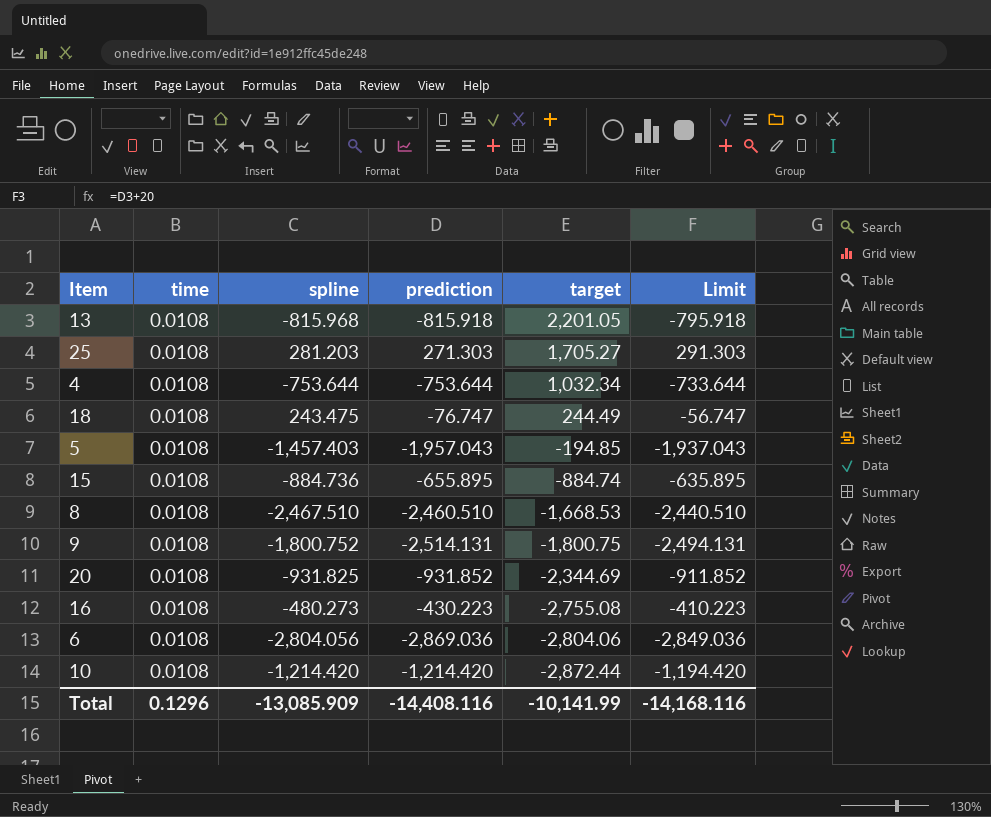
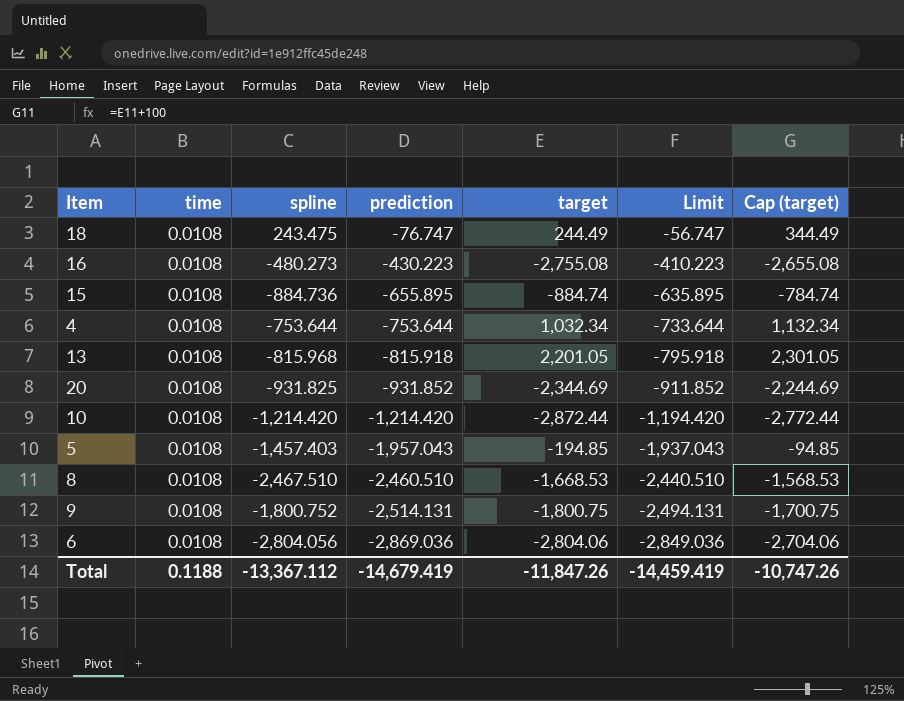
row order: target descending -> prediction descending
column Cap (target) | formula: none -> [target] + 100
row 25: 0.0108 | 281.203 | 271.303 | 1,705.27 | 291.303 -> none
Total | time: 0.1296 -> 0.1188
Total | spline: -13,085.909 -> -13,367.112
Total | prediction: -14,408.116 -> -14,679.419
Total | target: -10,141.99 -> -11,847.26
Total | Limit: -14,168.116 -> -14,459.419

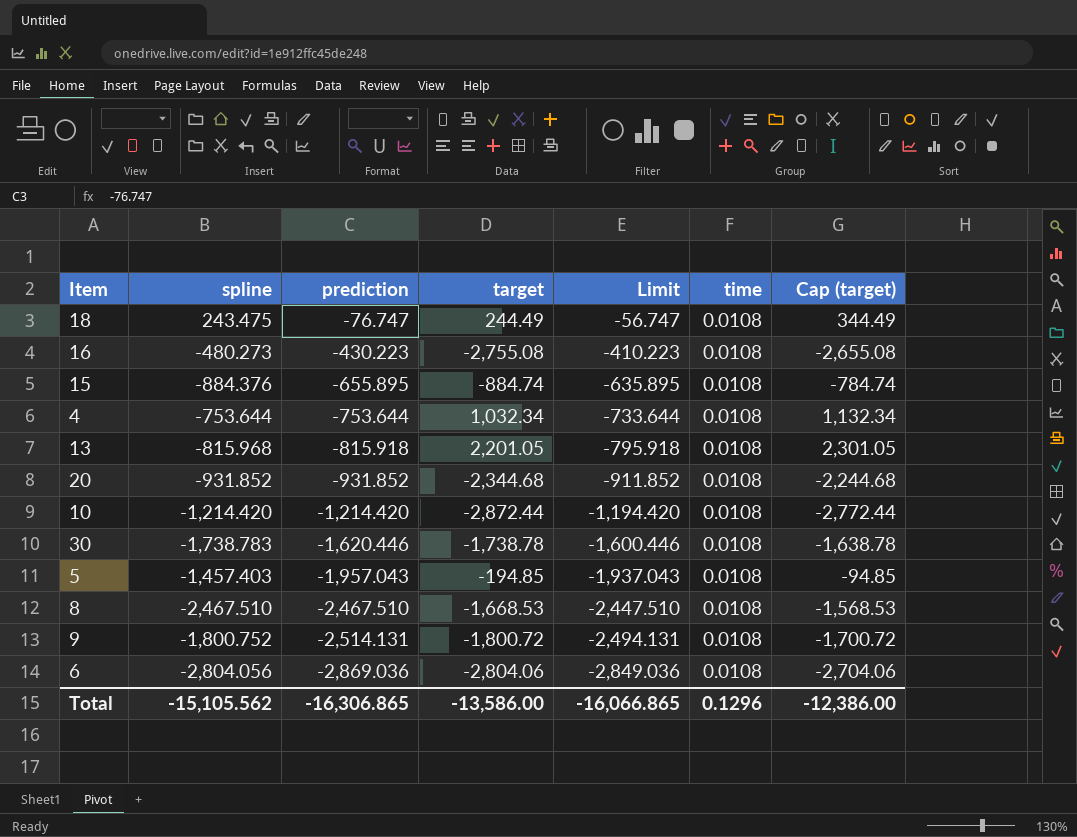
column time | position: 2 -> 6
15 | spline: -884.736 -> -884.376
20 | spline: -931.825 -> -931.852
20 | target: -2,344.69 -> -2,344.68
20 | Cap (target): -2,244.69 -> -2,244.68
row 30: none -> -1,738.783 | -1,620.446 | -1,738.78 | -1,600.446 | 0.0108 | -1,638.78
8 | prediction: -2,460.510 -> -2,467.510
8 | Limit: -2,440.510 -> -2,447.510
9 | target: -1,800.75 -> -1,800.72
9 | Cap (target): -1,700.75 -> -1,700.72
Total | spline: -13,367.112 -> -15,105.562
Total | prediction: -14,679.419 -> -16,306.865
Total | target: -11,847.26 -> -13,586.00
Total | Limit: -14,459.419 -> -16,066.865
Total | time: 0.1188 -> 0.1296
Total | Cap (target): -10,747.26 -> -12,386.00

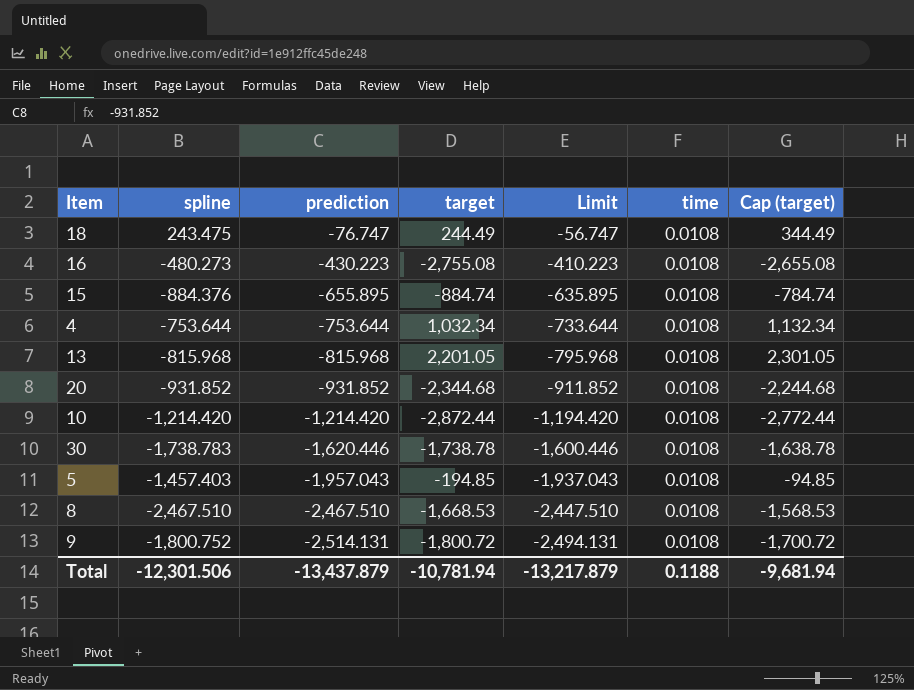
row 6: -2,804.056 | -2,869.036 | -2,804.06 | -2,849.036 | 0.0108 | -2,704.06 -> none
13 | prediction: -815.918 -> -815.968
13 | Limit: -795.918 -> -795.968
Total | spline: -15,105.562 -> -12,301.506
Total | prediction: -16,306.865 -> -13,437.879
Total | target: -13,586.00 -> -10,781.94
Total | Limit: -16,066.865 -> -13,217.879
Total | time: 0.1296 -> 0.1188
Total | Cap (target): -12,386.00 -> -9,681.94

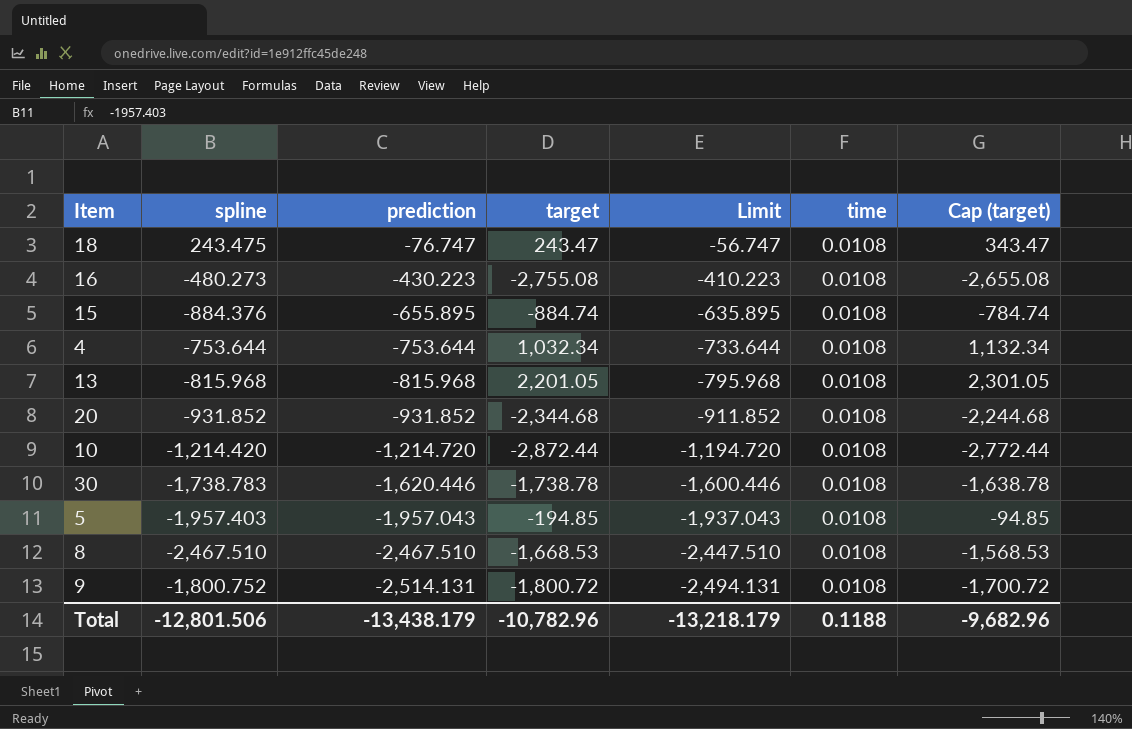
18 | target: 244.49 -> 243.47
18 | Cap (target): 344.49 -> 343.47
10 | prediction: -1,214.420 -> -1,214.720
10 | Limit: -1,194.420 -> -1,194.720
5 | spline: -1,457.403 -> -1,957.403
Total | spline: -12,301.506 -> -12,801.506
Total | prediction: -13,437.879 -> -13,438.179
Total | target: -10,781.94 -> -10,782.96
Total | Limit: -13,217.879 -> -13,218.179
Total | Cap (target): -9,681.94 -> -9,682.96

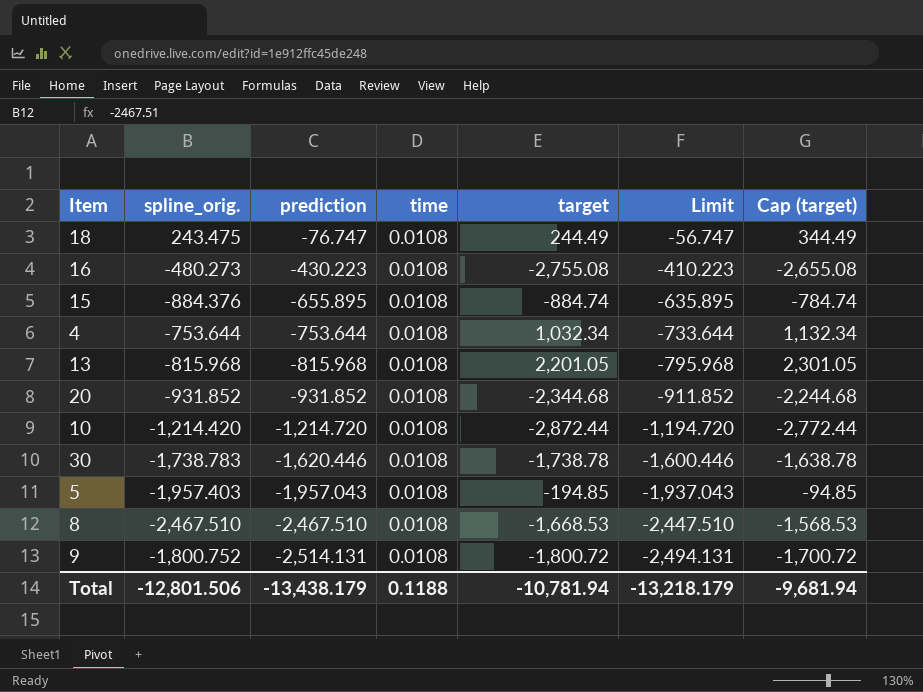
column name: spline -> spline_orig.
column time | position: 6 -> 4
18 | target: 243.47 -> 244.49
18 | Cap (target): 343.47 -> 344.49
Total | target: -10,782.96 -> -10,781.94
Total | Cap (target): -9,682.96 -> -9,681.94

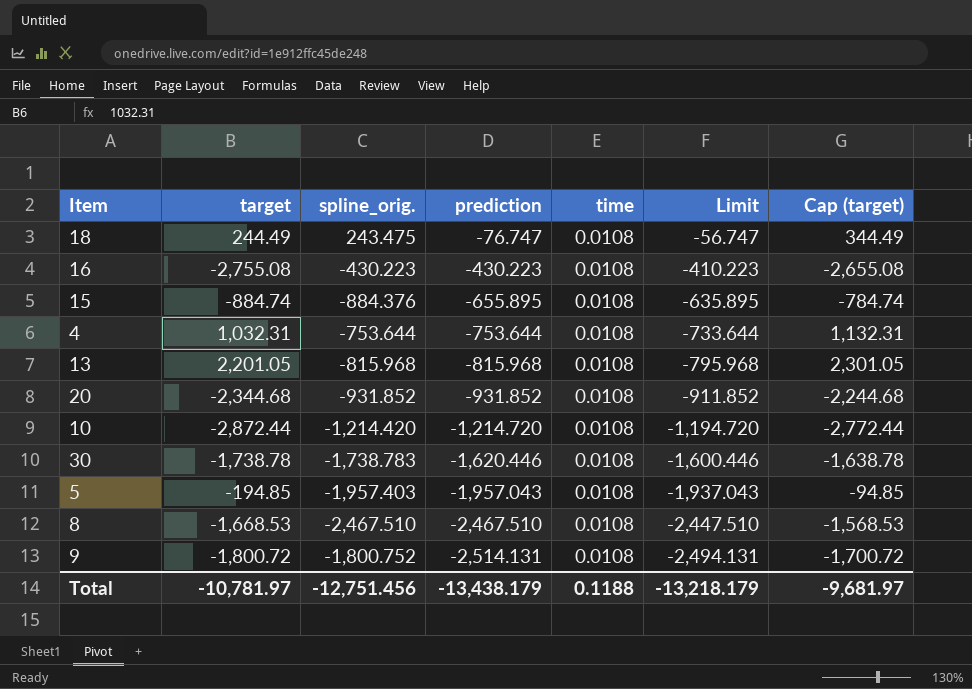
column target | position: 5 -> 2
16 | spline_orig.: -480.273 -> -430.223
4 | target: 1,032.34 -> 1,032.31
4 | Cap (target): 1,132.34 -> 1,132.31
Total | target: -10,781.94 -> -10,781.97
Total | spline_orig.: -12,801.506 -> -12,751.456
Total | Cap (target): -9,681.94 -> -9,681.97

